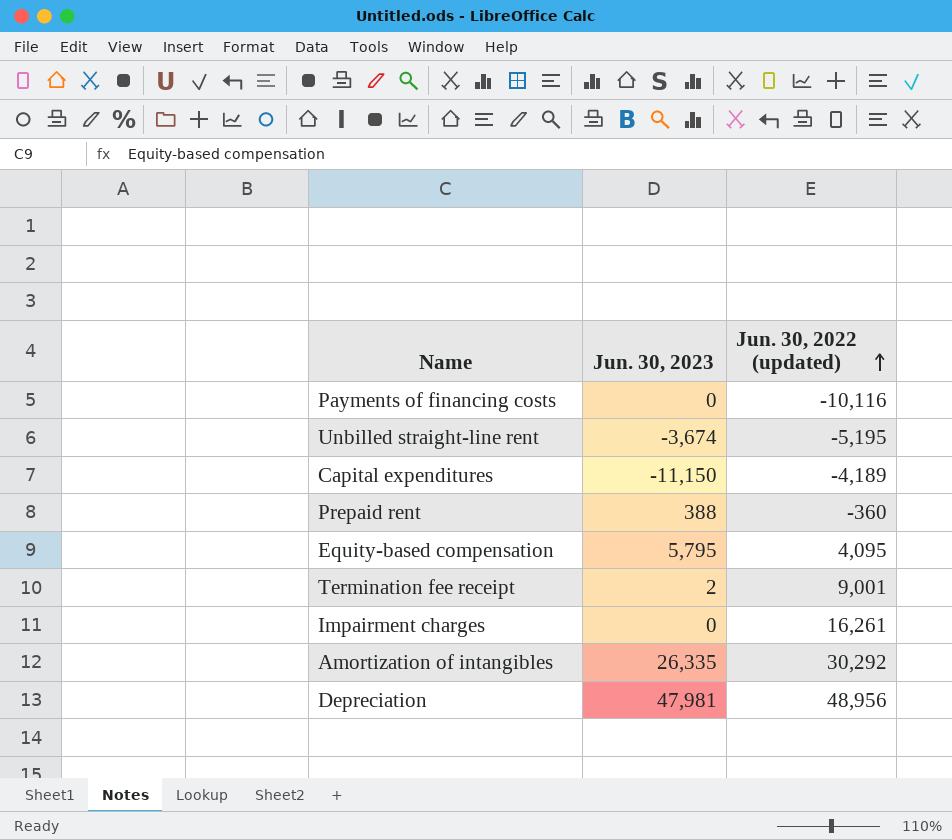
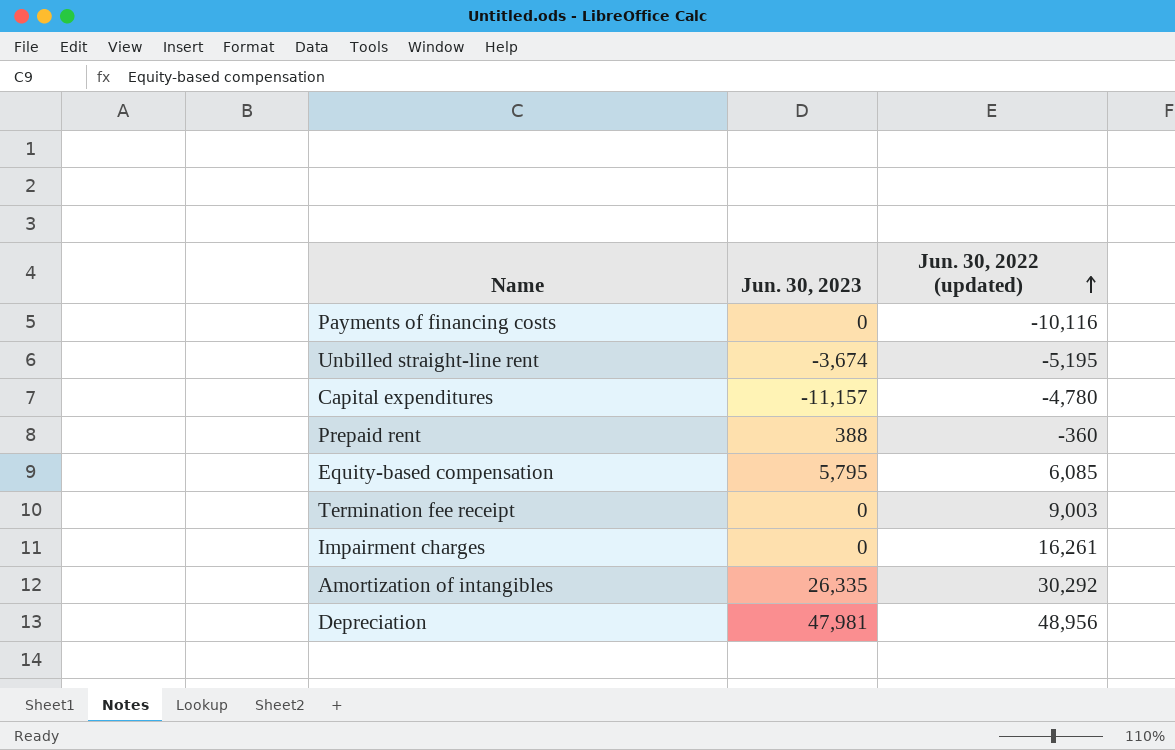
Capital expenditures | Jun. 30, 2023: -11,150 -> -11,157
Capital expenditures | Jun. 30, 2022 (updated): -4,189 -> -4,780
Equity-based compensation | Jun. 30, 2022 (updated): 4,095 -> 6,085
Termination fee receipt | Jun. 30, 2023: 2 -> 0
Termination fee receipt | Jun. 30, 2022 (updated): 9,001 -> 9,003

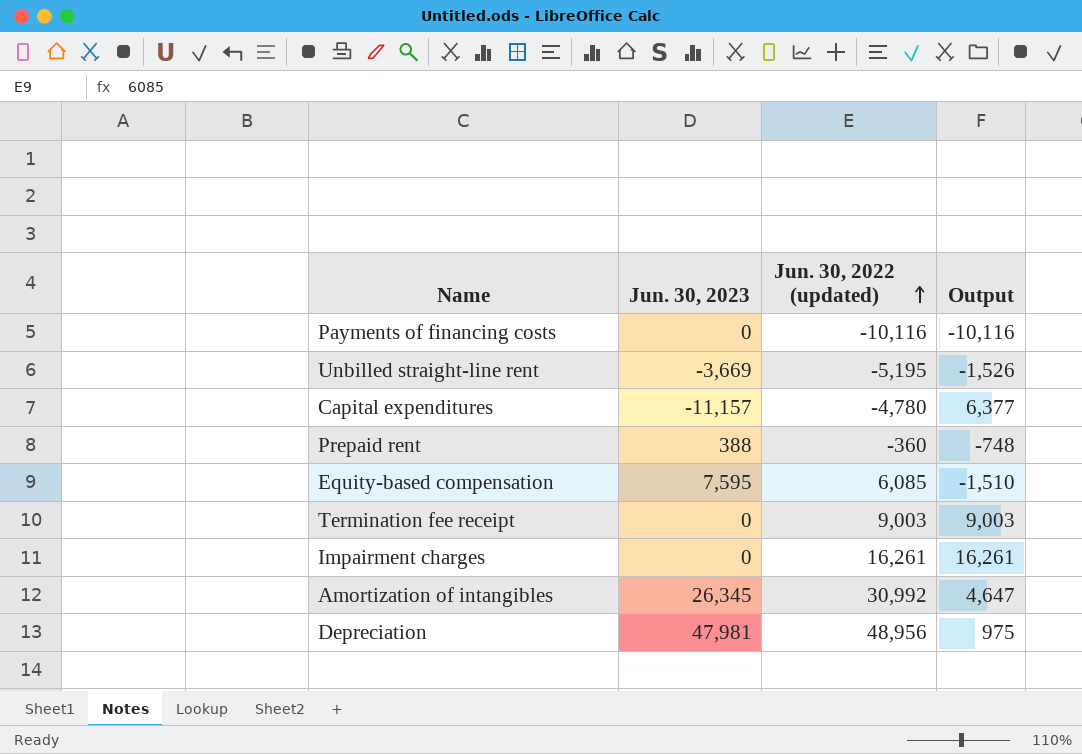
column Output | formula: none -> [Jun. 30, 2022 (updated)] - [Jun. 30, 2023]
Unbilled straight-line rent | Jun. 30, 2023: -3,674 -> -3,669
Equity-based compensation | Jun. 30, 2023: 5,795 -> 7,595
Amortization of intangibles | Jun. 30, 2023: 26,335 -> 26,345
Amortization of intangibles | Jun. 30, 2022 (updated): 30,292 -> 30,992

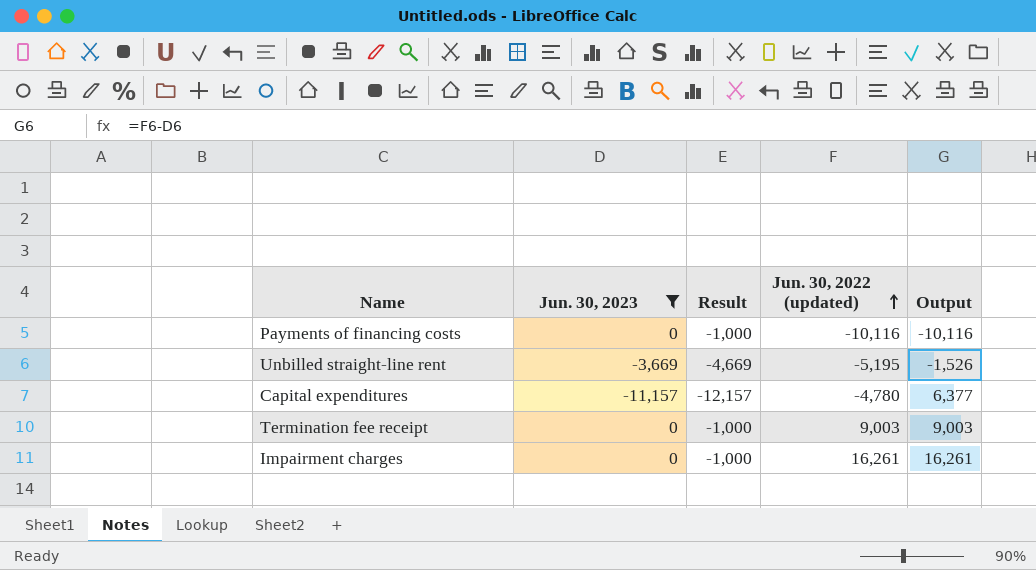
filter: none -> Jun. 30, 2023 <= 0
column Result | formula: none -> [Jun. 30, 2023] - 1000

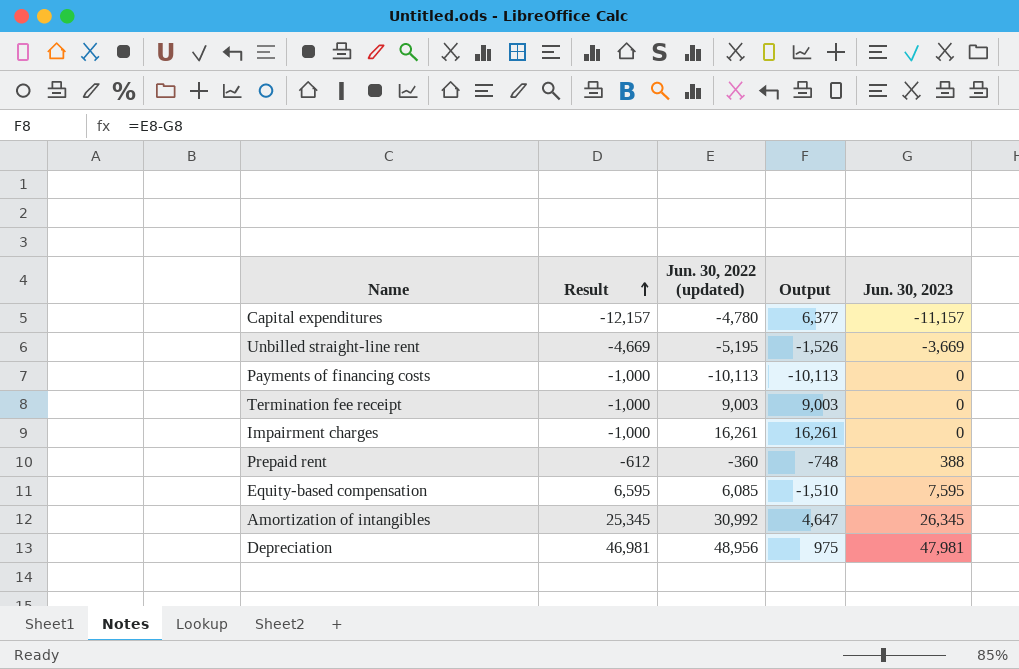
filter: Jun. 30, 2023 <= 0 -> none
row order: Jun. 30, 2022 (updated) ascending -> Result ascending
column Jun. 30, 2023 | position: 2 -> 5
Payments of financing costs | Jun. 30, 2022 (updated): -10,116 -> -10,113
Payments of financing costs | Output: -10,116 -> -10,113

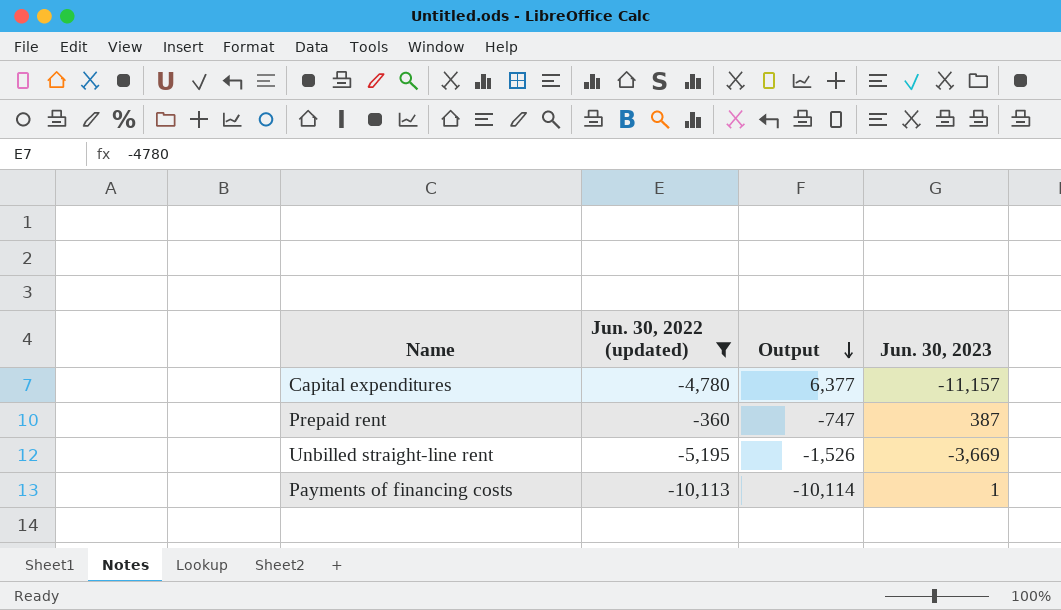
filter: none -> Jun. 30, 2022 (updated) <= -360
row order: Result ascending -> Output descending
column Result | formula: [Jun. 30, 2023] - 1000 -> none
Prepaid rent | Output: -748 -> -747
Prepaid rent | Jun. 30, 2023: 388 -> 387
Payments of financing costs | Output: -10,113 -> -10,114
Payments of financing costs | Jun. 30, 2023: 0 -> 1

